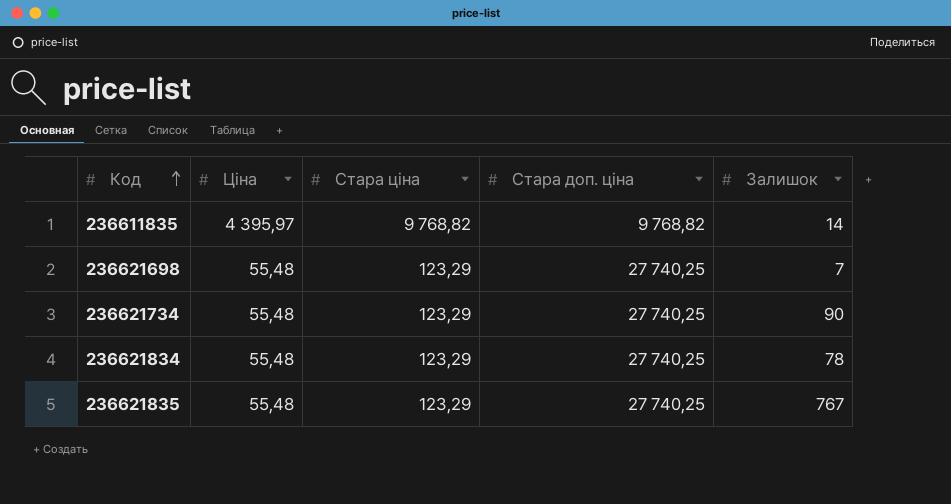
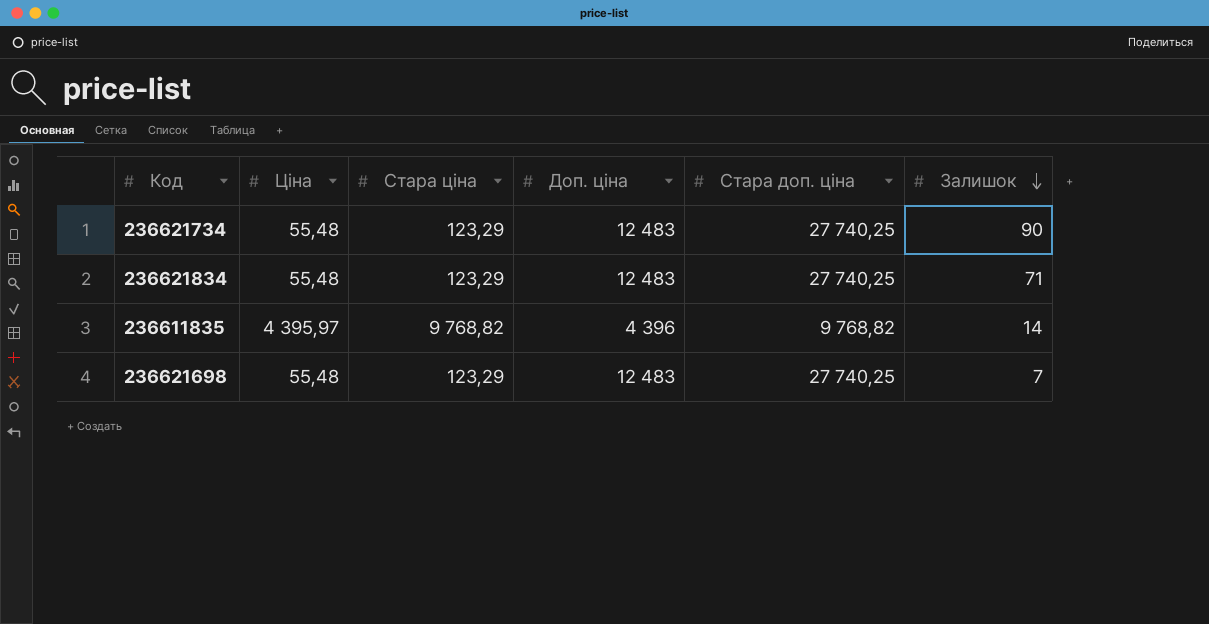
row order: Код ascending -> Залишок descending
column Доп. ціна | position: none -> 4
row 236621835: 55,48 | 123,29 | 27 740,25 | 767 -> none
236621834 | Залишок: 78 -> 71

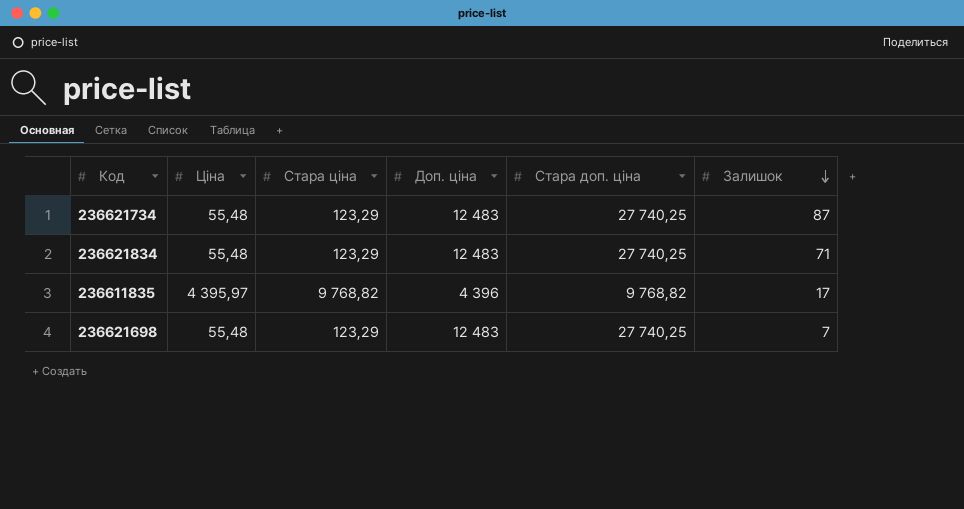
236621734 | Залишок: 90 -> 87
236611835 | Залишок: 14 -> 17

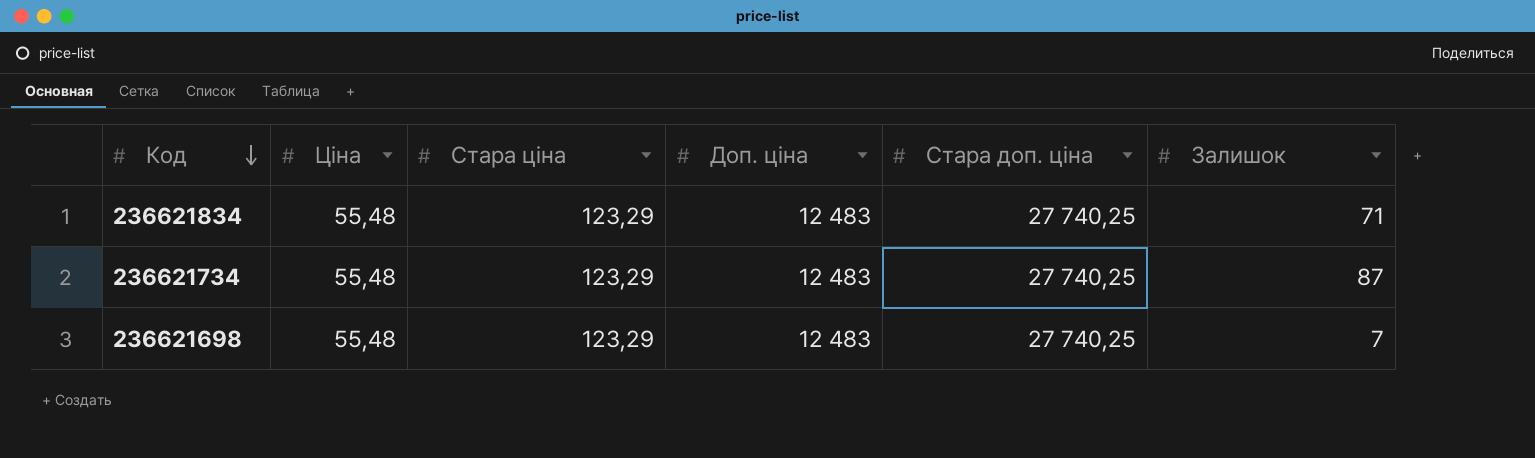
row order: Залишок descending -> Код descending
row 236611835: 4 395,97 | 9 768,82 | 4 396 | 9 768,82 | 17 -> none

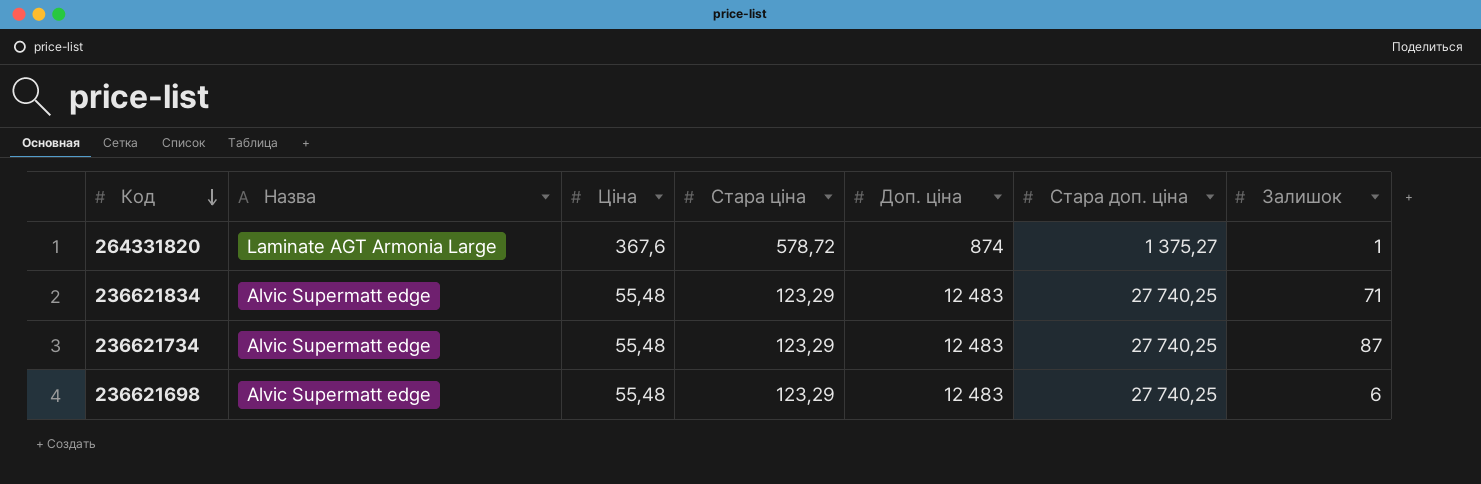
column Назва | position: none -> 2
row 264331820: none -> Laminate AGT Armonia Large | 367,6 | 578,72 | 874 | 1 375,27 | 1
236621698 | Залишок: 7 -> 6

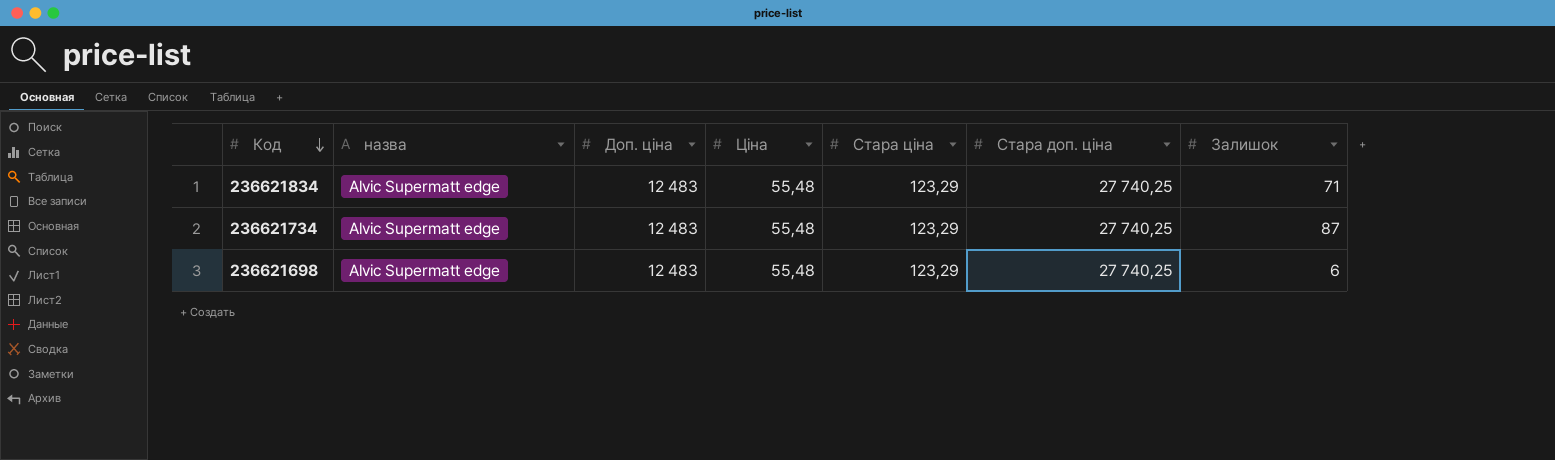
column name: Назва -> назва
column Доп. ціна | position: 5 -> 3
row 264331820: Laminate AGT Armonia Large | 367,6 | 578,72 | 874 | 1 375,27 | 1 -> none

